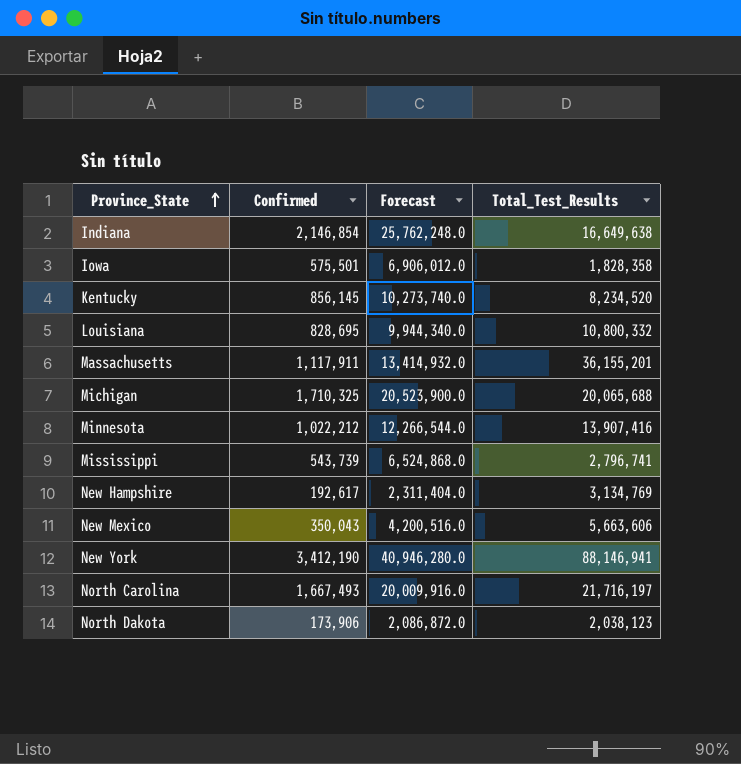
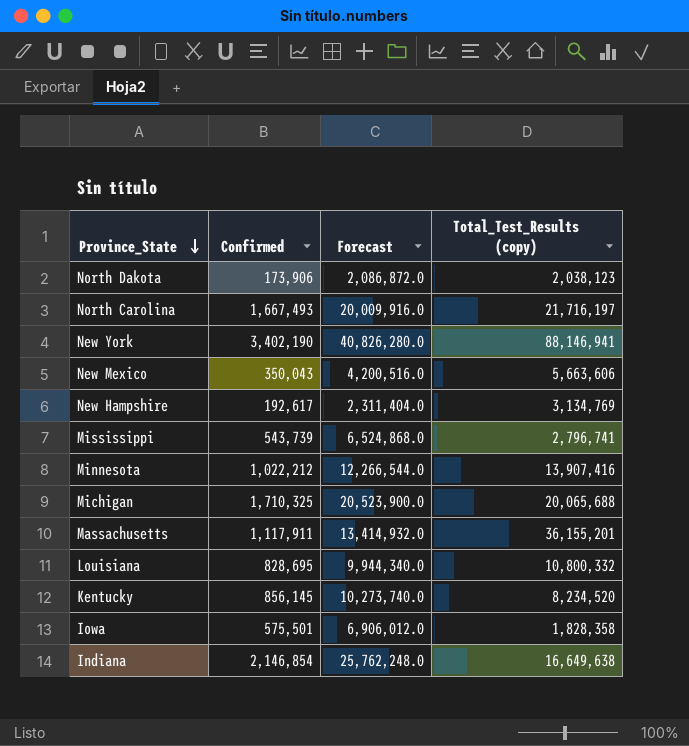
row order: Province_State ascending -> Province_State descending
column name: Total_Test_Results -> Total_Test_Results (copy)
New York | Confirmed: 3,412,190 -> 3,402,190
New York | Forecast: 40,946,280.0 -> 40,826,280.0

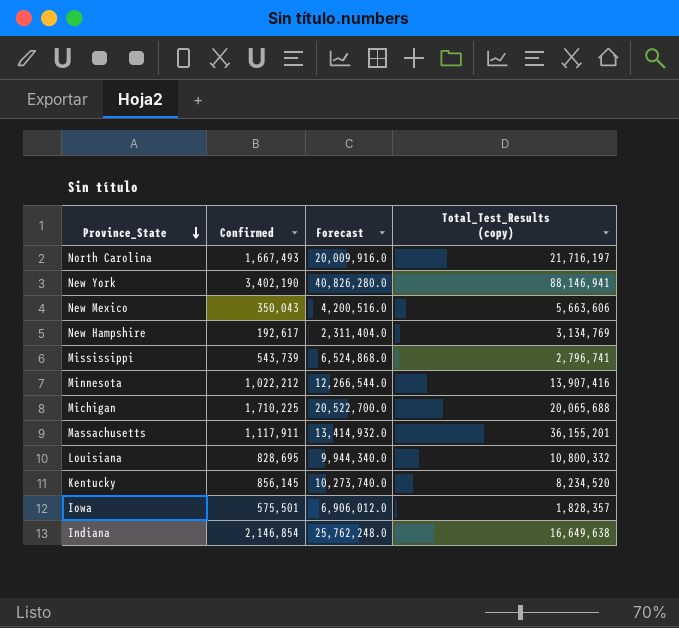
row North Dakota: 173,906 | 2,086,872.0 | 2,038,123 -> none
Michigan | Confirmed: 1,710,325 -> 1,710,225
Michigan | Forecast: 20,523,900.0 -> 20,522,700.0
Iowa | Total_Test_Results (copy): 1,828,358 -> 1,828,357

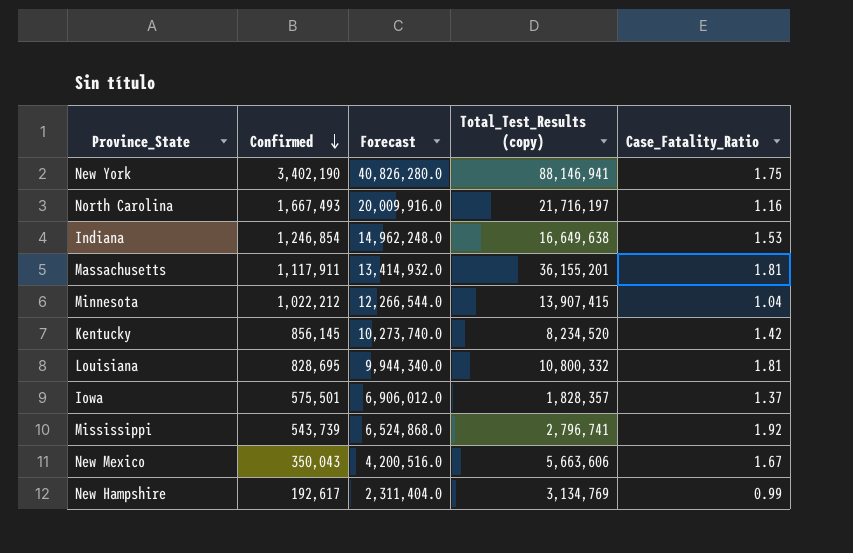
row order: Province_State descending -> Confirmed descending
column Case_Fatality_Ratio | position: none -> 5
row Michigan: 1,710,225 | 20,522,700.0 | 20,065,688 -> none
Indiana | Confirmed: 2,146,854 -> 1,246,854
Indiana | Forecast: 25,762,248.0 -> 14,962,248.0
Minnesota | Total_Test_Results (copy): 13,907,416 -> 13,907,415

